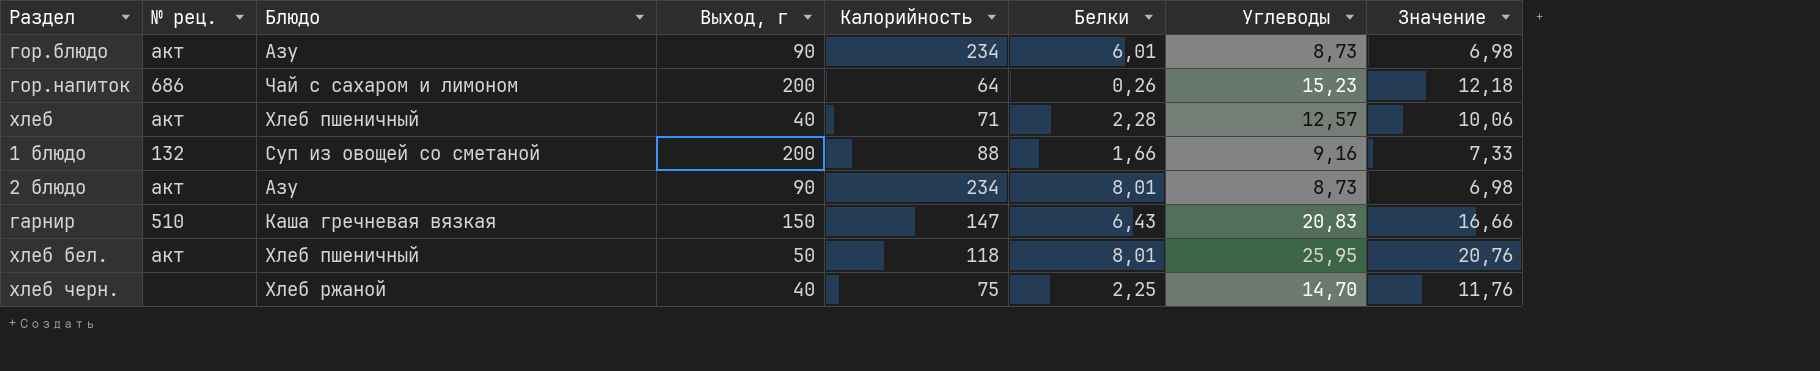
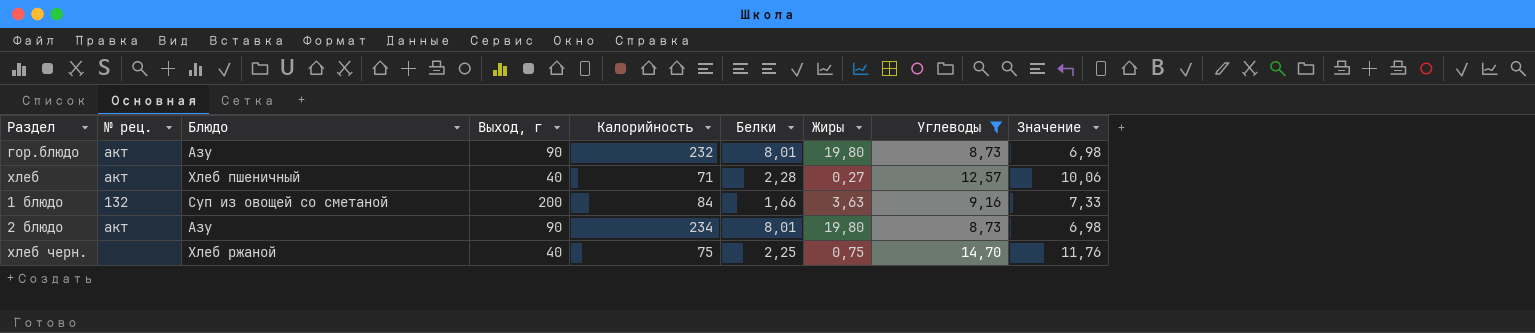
filter: none -> Углеводы <= 14,70
column Жиры | position: none -> 7
гор.блюдо | Калорийность: 234 -> 232
гор.блюдо | Белки: 6,01 -> 8,01
1 блюдо | Калорийность: 88 -> 84

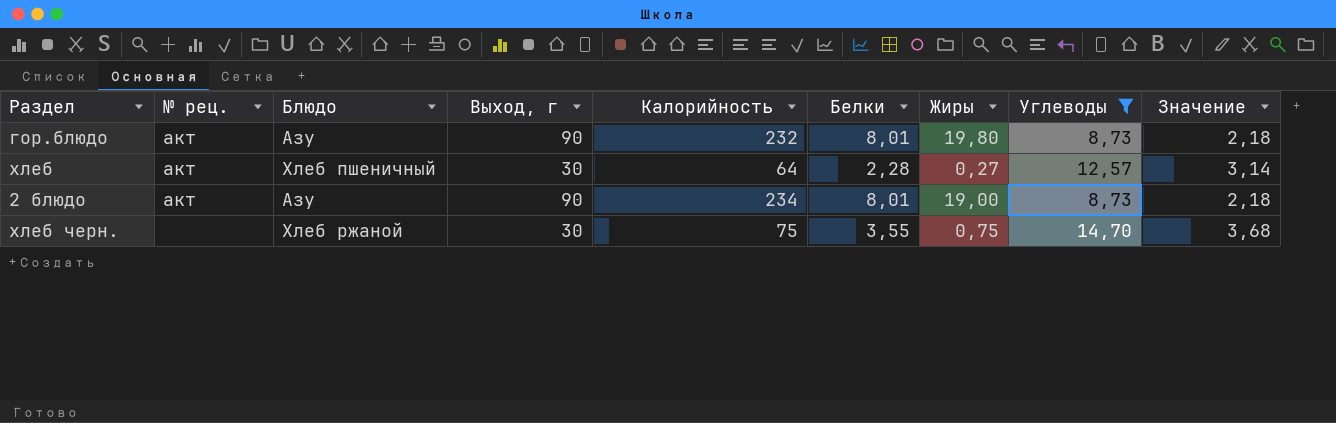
column Значение | formula: [Углеводы] * 0,8 -> [Углеводы] * 0,25
row 1 блюдо: 132 | Суп из овощей со сметаной | 200 | 84 | 1,66 | 3,63 | 9,16 | 7,33 -> none
хлеб | Выход, г: 40 -> 30
хлеб | Калорийность: 71 -> 64
2 блюдо | Жиры: 19,80 -> 19,00
хлеб черн. | Выход, г: 40 -> 30
хлеб черн. | Белки: 2,25 -> 3,55

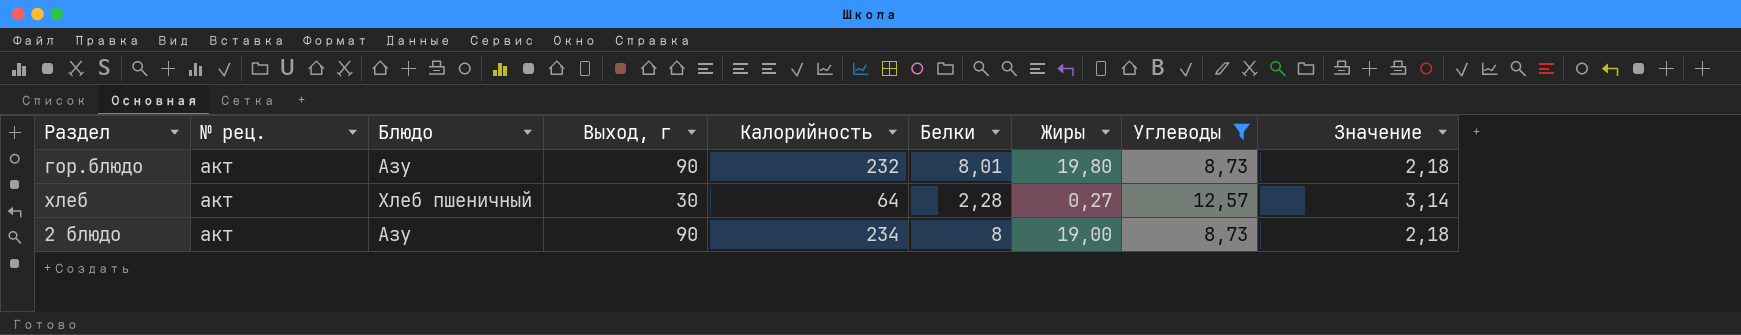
row хлеб черн.: none | Хлеб ржаной | 30 | 75 | 3,55 | 0,75 | 14,70 | 3,68 -> none
2 блюдо | Белки: 8,01 -> 8

